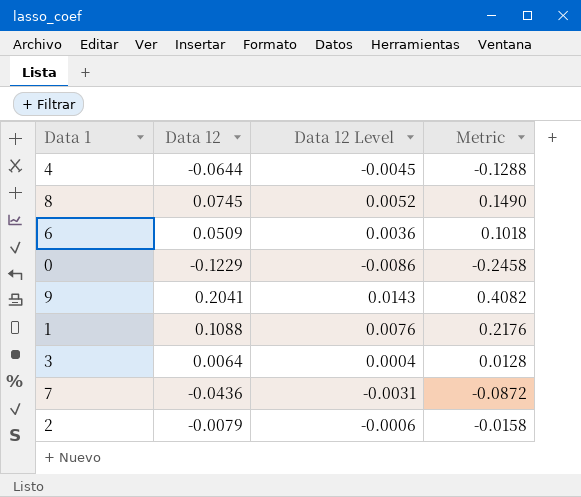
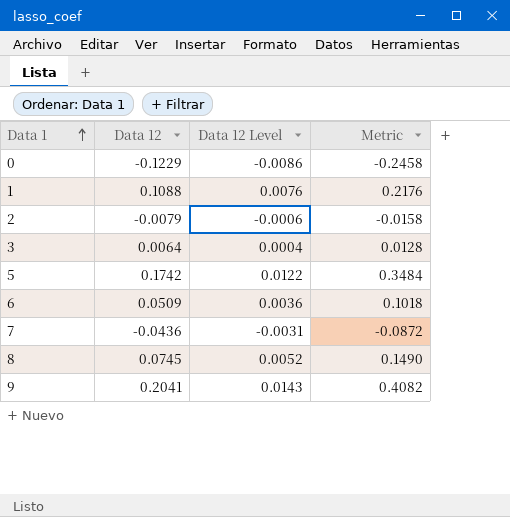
row order: none -> Data 1 ascending
row 4: -0.0644 | -0.0045 | -0.1288 -> none
row 5: none -> 0.1742 | 0.0122 | 0.3484

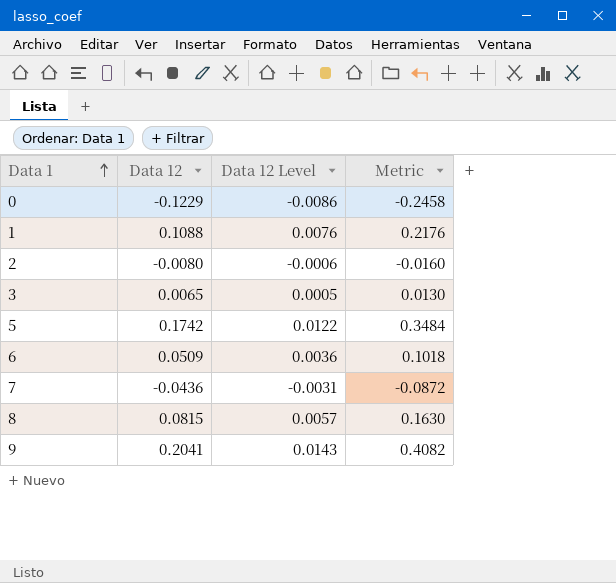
2 | Data 12: -0.0079 -> -0.0080
2 | Metric: -0.0158 -> -0.0160
3 | Data 12: 0.0064 -> 0.0065
3 | Data 12 Level: 0.0004 -> 0.0005
3 | Metric: 0.0128 -> 0.0130
8 | Data 12: 0.0745 -> 0.0815
8 | Data 12 Level: 0.0052 -> 0.0057
8 | Metric: 0.1490 -> 0.1630

